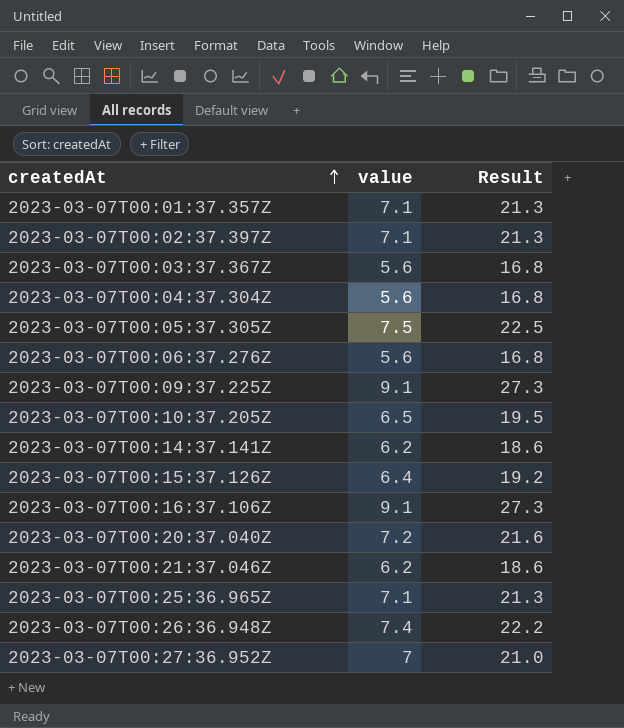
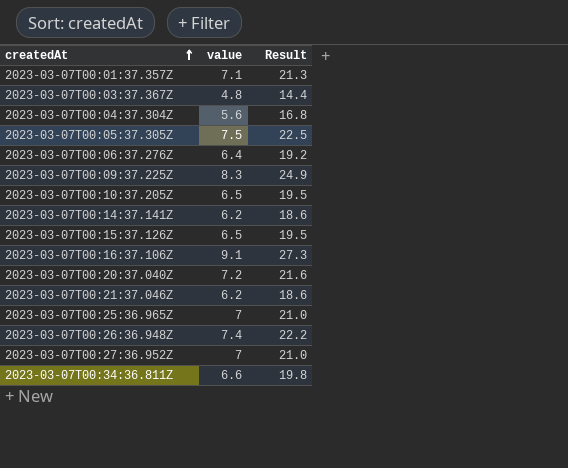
row 2023-03-07T00:02:37.397Z: 7.1 | 21.3 -> none
2023-03-07T00:03:37.367Z | value: 5.6 -> 4.8
2023-03-07T00:03:37.367Z | Result: 16.8 -> 14.4
2023-03-07T00:06:37.276Z | value: 5.6 -> 6.4
2023-03-07T00:06:37.276Z | Result: 16.8 -> 19.2
2023-03-07T00:09:37.225Z | value: 9.1 -> 8.3
2023-03-07T00:09:37.225Z | Result: 27.3 -> 24.9
2023-03-07T00:15:37.126Z | value: 6.4 -> 6.5
2023-03-07T00:15:37.126Z | Result: 19.2 -> 19.5
2023-03-07T00:25:36.965Z | value: 7.1 -> 7
2023-03-07T00:25:36.965Z | Result: 21.3 -> 21.0
row 2023-03-07T00:34:36.811Z: none -> 6.6 | 19.8

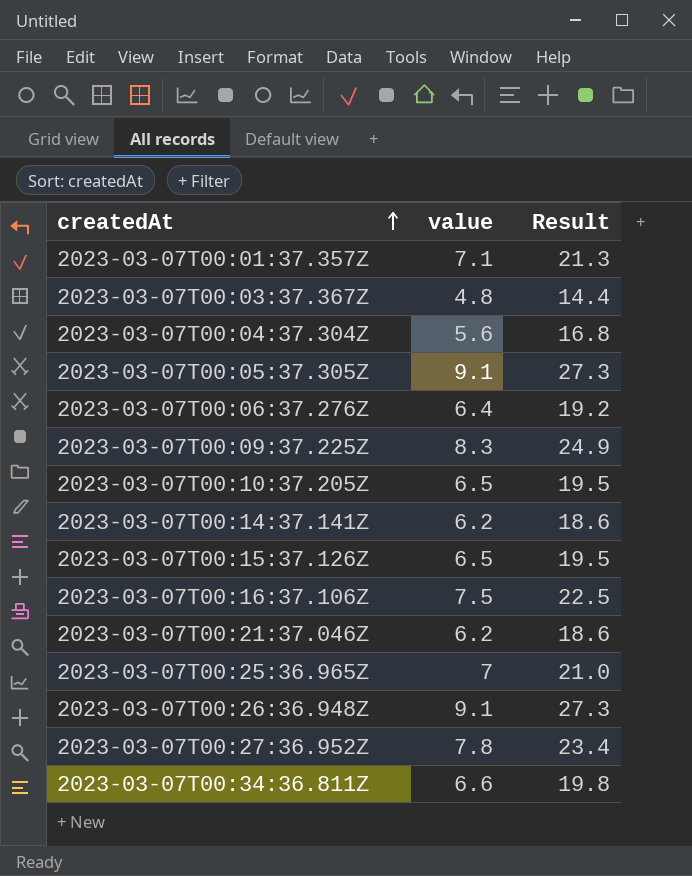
row 2023-03-07T00:20:37.040Z: 7.2 | 21.6 -> none
2023-03-07T00:05:37.305Z | value: 7.5 -> 9.1
2023-03-07T00:05:37.305Z | Result: 22.5 -> 27.3
2023-03-07T00:16:37.106Z | value: 9.1 -> 7.5
2023-03-07T00:16:37.106Z | Result: 27.3 -> 22.5
2023-03-07T00:26:36.948Z | value: 7.4 -> 9.1
2023-03-07T00:26:36.948Z | Result: 22.2 -> 27.3
2023-03-07T00:27:36.952Z | value: 7 -> 7.8
2023-03-07T00:27:36.952Z | Result: 21.0 -> 23.4

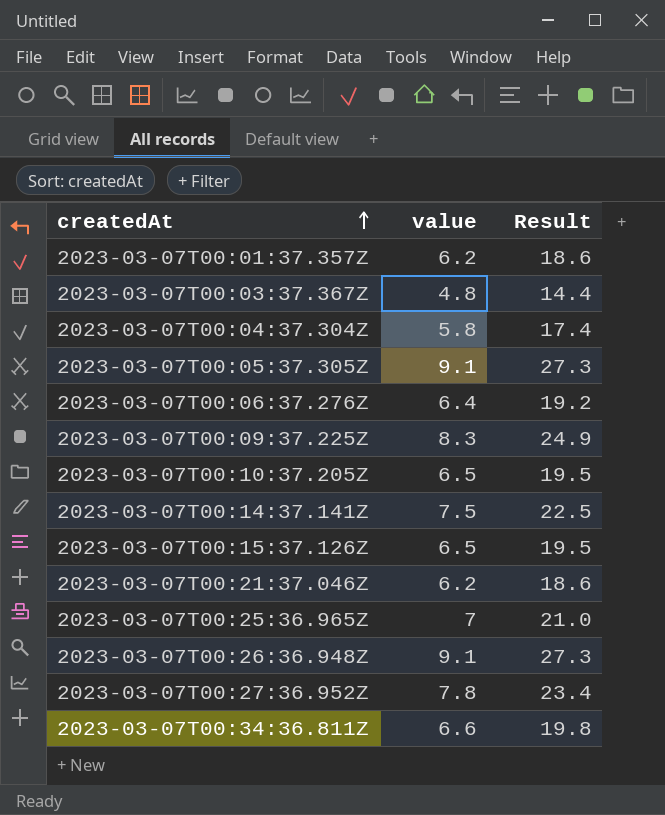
row 2023-03-07T00:16:37.106Z: 7.5 | 22.5 -> none
2023-03-07T00:01:37.357Z | value: 7.1 -> 6.2
2023-03-07T00:01:37.357Z | Result: 21.3 -> 18.6
2023-03-07T00:04:37.304Z | value: 5.6 -> 5.8
2023-03-07T00:04:37.304Z | Result: 16.8 -> 17.4
2023-03-07T00:14:37.141Z | value: 6.2 -> 7.5
2023-03-07T00:14:37.141Z | Result: 18.6 -> 22.5

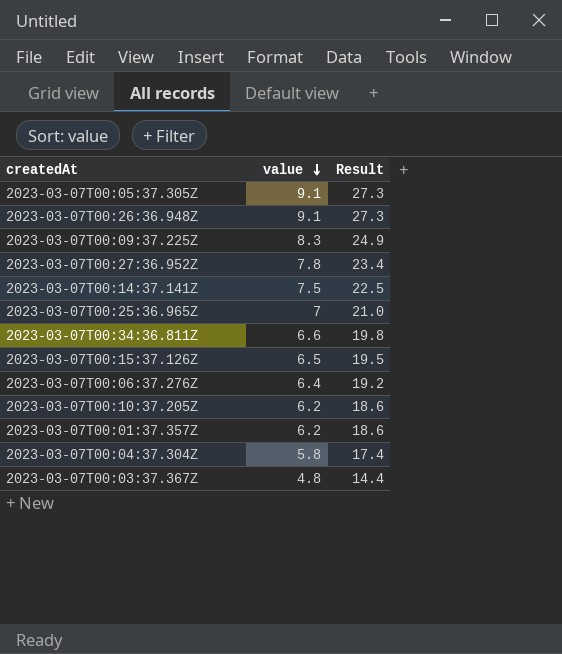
row order: createdAt ascending -> value descending
row 2023-03-07T00:21:37.046Z: 6.2 | 18.6 -> none
2023-03-07T00:10:37.205Z | value: 6.5 -> 6.2
2023-03-07T00:10:37.205Z | Result: 19.5 -> 18.6

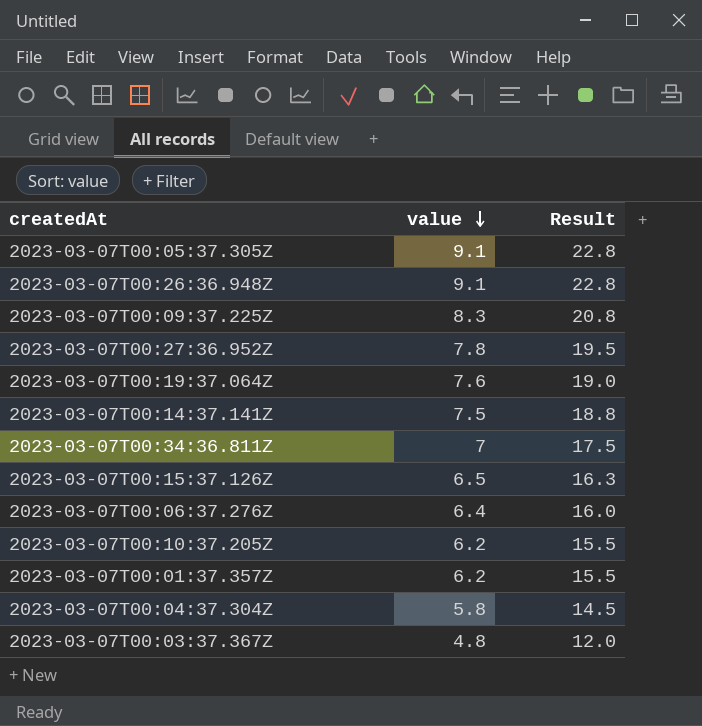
column Result | formula: [value] * 3 -> [value] * 2.5
row 2023-03-07T00:25:36.965Z: 7 | 21.0 -> none
row 2023-03-07T00:19:37.064Z: none -> 7.6 | 19.0
2023-03-07T00:34:36.811Z | value: 6.6 -> 7

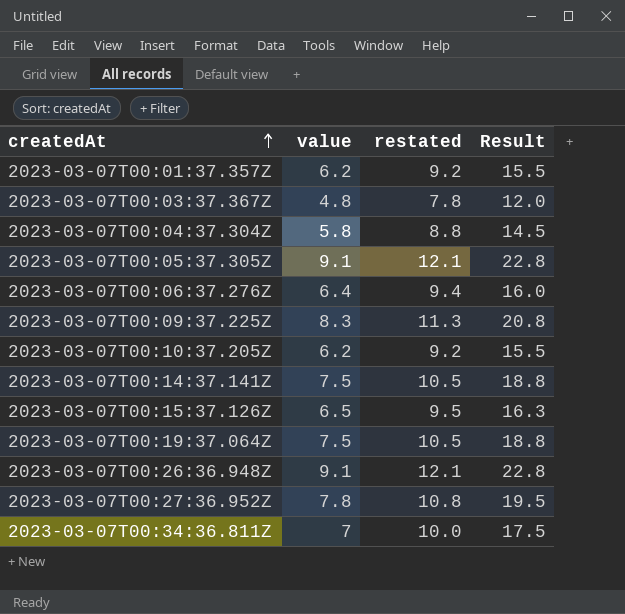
row order: value descending -> createdAt ascending
column restated | formula: none -> [value] + 3
2023-03-07T00:19:37.064Z | value: 7.6 -> 7.5
2023-03-07T00:19:37.064Z | Result: 19.0 -> 18.8

